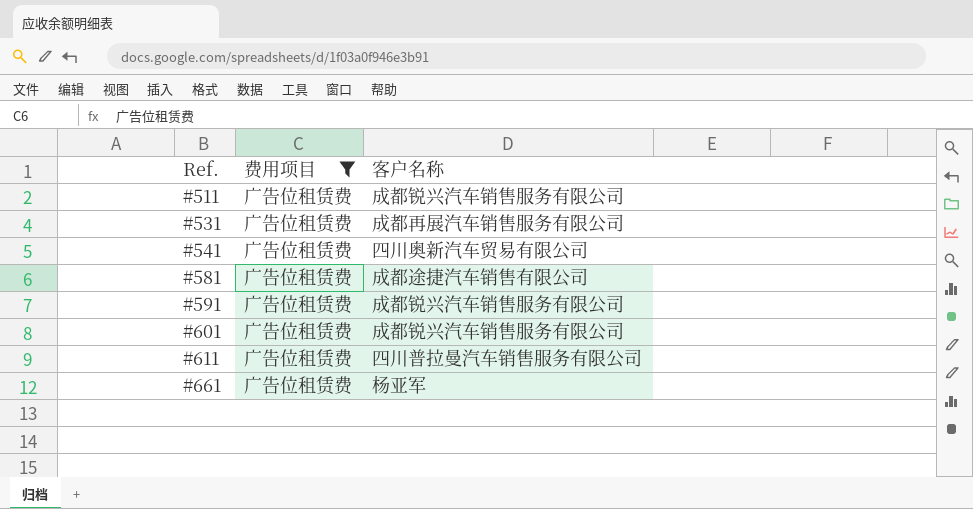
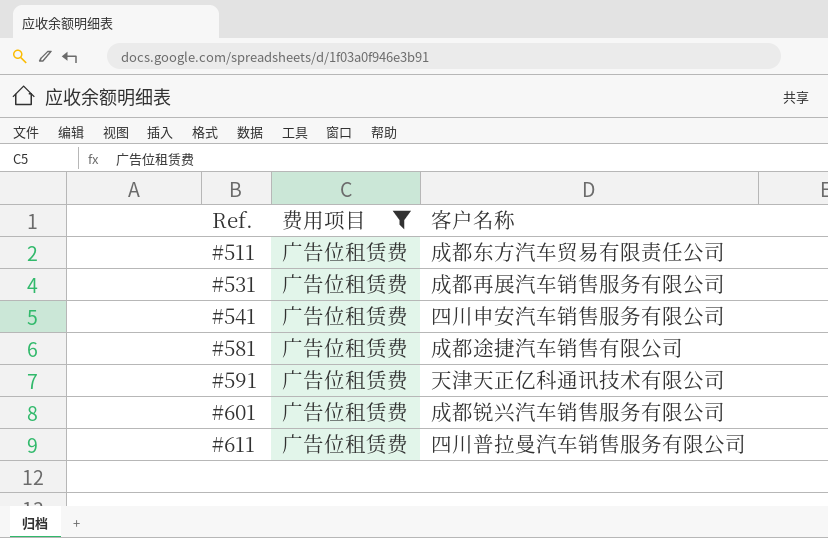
row #661: 广告位租赁费 | 杨亚军 -> none
#511 | 客户名称: 成都锐兴汽车销售服务有限公司 -> 成都东方汽车贸易有限责任公司
#541 | 客户名称: 四川奥新汽车贸易有限公司 -> 四川申安汽车销售服务有限公司
#591 | 客户名称: 成都锐兴汽车销售服务有限公司 -> 天津天正亿科通讯技术有限公司

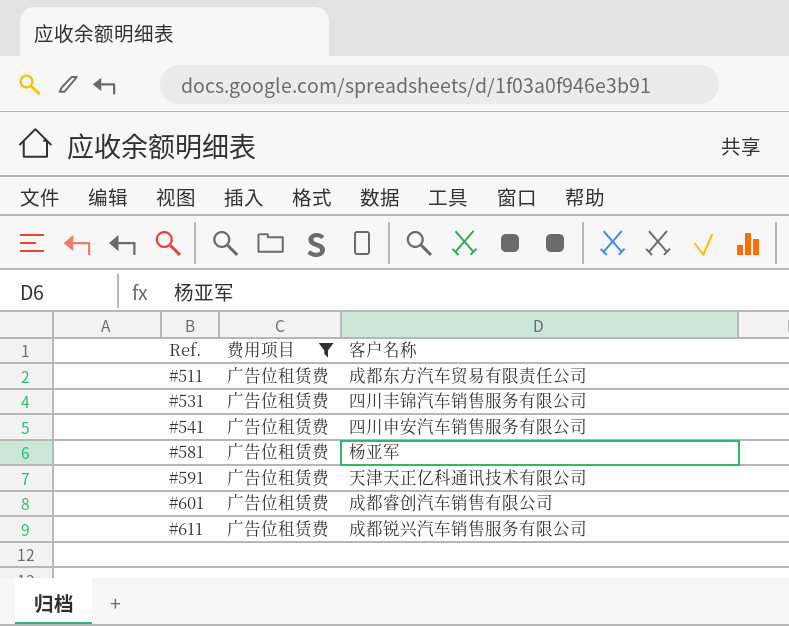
#531 | 客户名称: 成都再展汽车销售服务有限公司 -> 四川丰锦汽车销售服务有限公司
#581 | 客户名称: 成都途捷汽车销售有限公司 -> 杨亚军
#601 | 客户名称: 成都锐兴汽车销售服务有限公司 -> 成都睿创汽车销售有限公司
#611 | 客户名称: 四川普拉曼汽车销售服务有限公司 -> 成都锐兴汽车销售服务有限公司

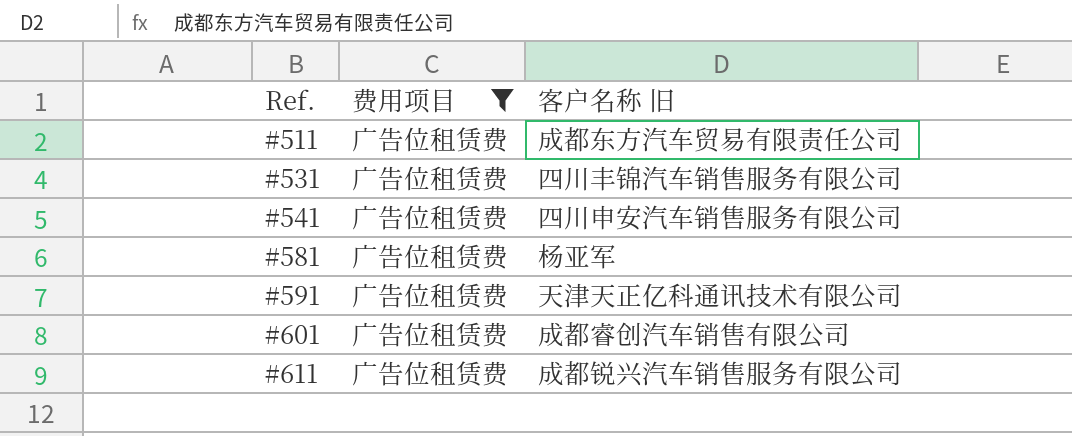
column name: 客户名称 -> 客户名称 旧

